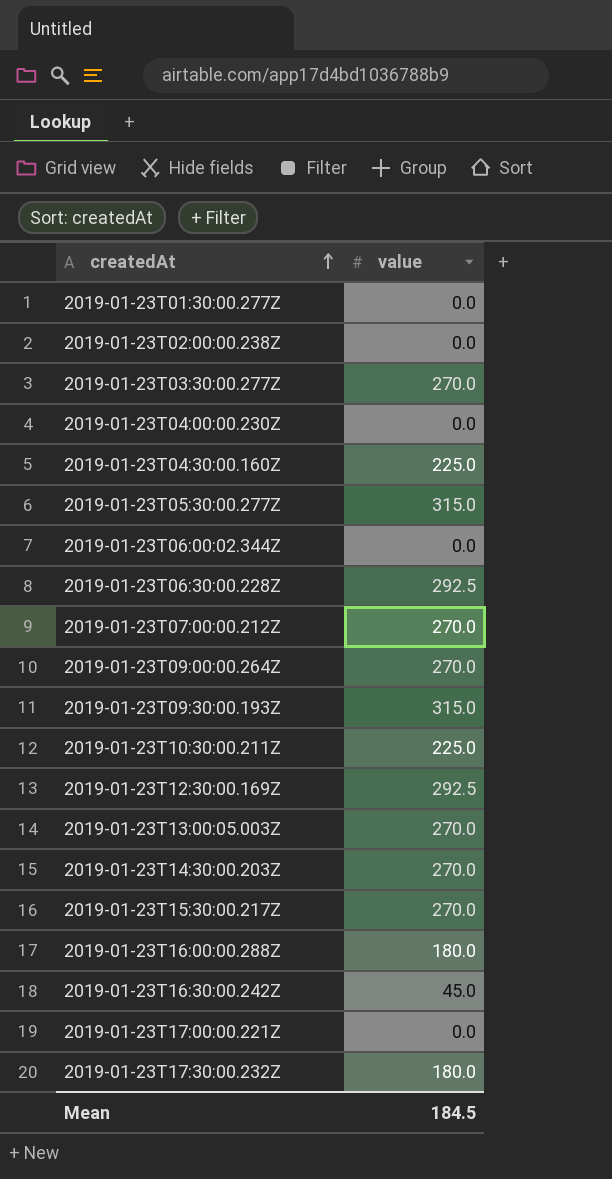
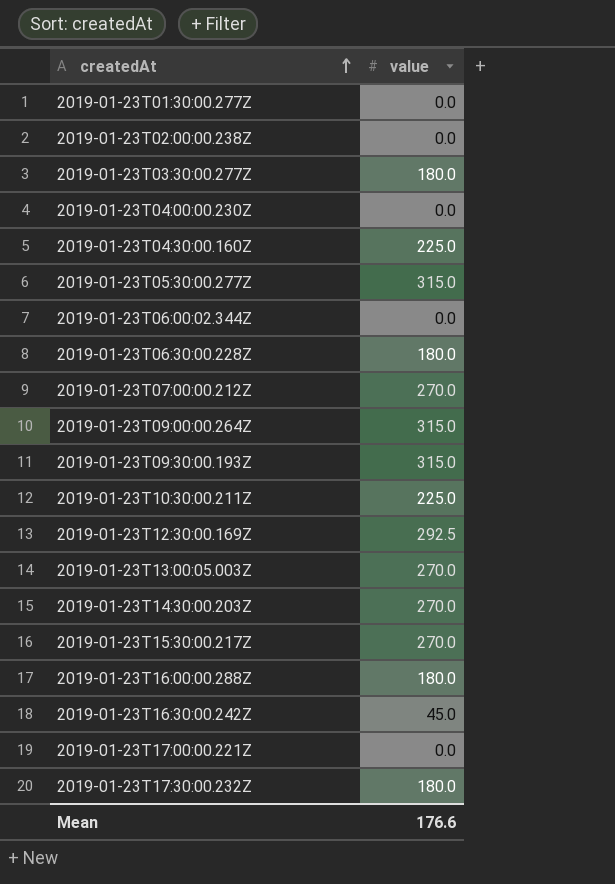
2019-01-23T03:30:00.277Z | value: 270.0 -> 180.0
2019-01-23T06:30:00.228Z | value: 292.5 -> 180.0
2019-01-23T09:00:00.264Z | value: 270.0 -> 315.0
Mean | value: 184.5 -> 176.6

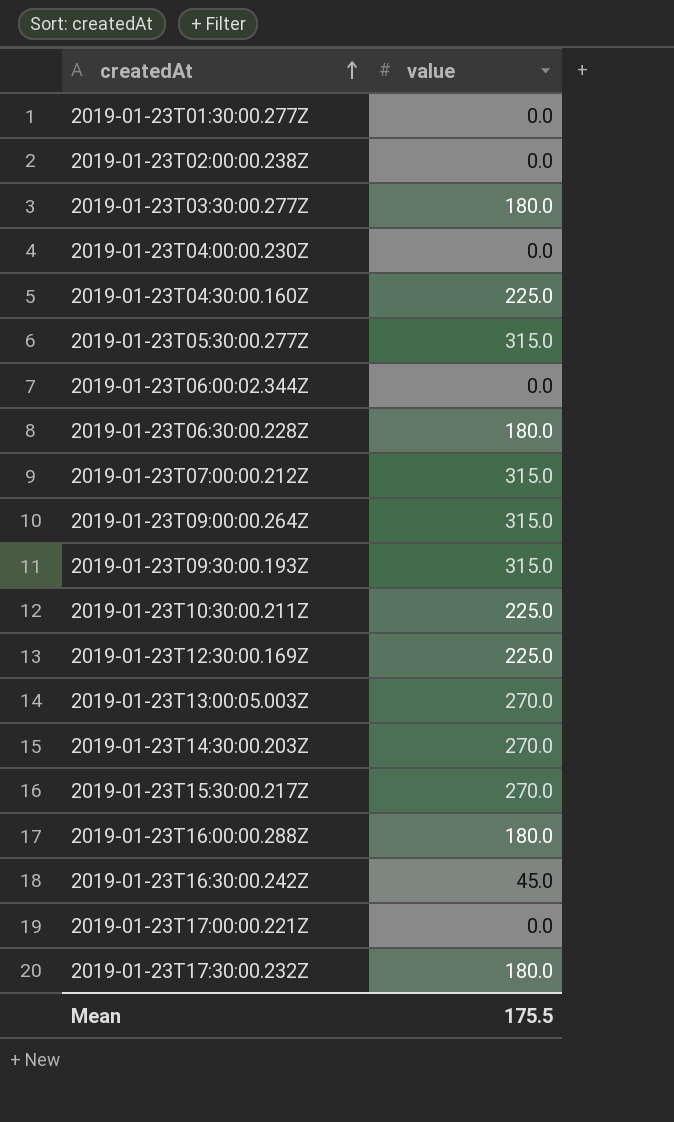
2019-01-23T07:00:00.212Z | value: 270.0 -> 315.0
2019-01-23T12:30:00.169Z | value: 292.5 -> 225.0
Mean | value: 176.6 -> 175.5

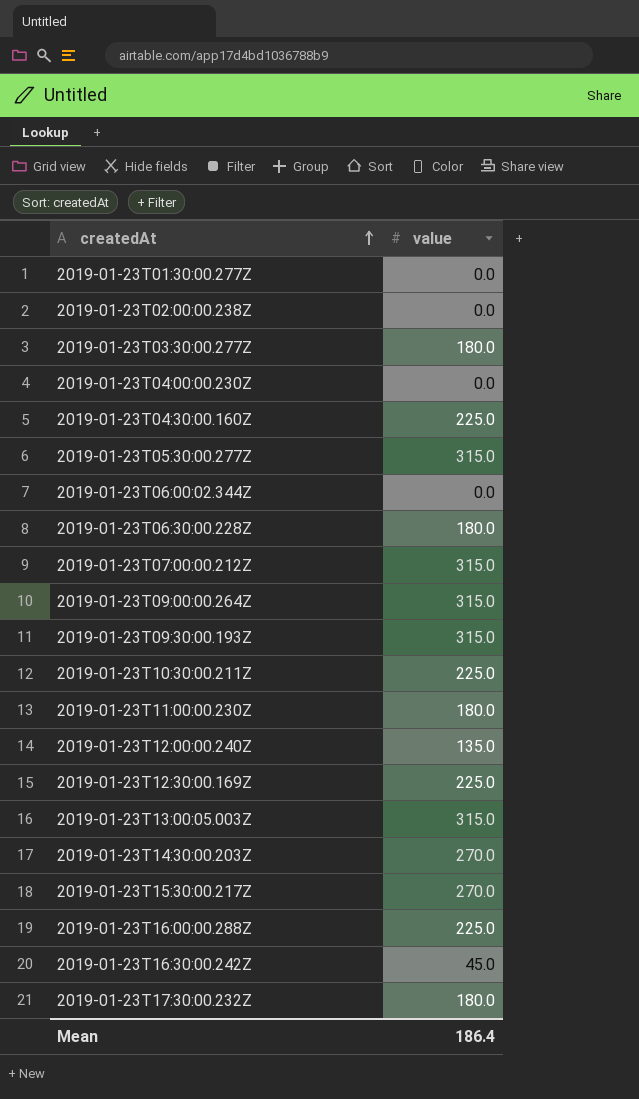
row 2019-01-23T17:00:00.221Z: 0.0 -> none
row 2019-01-23T11:00:00.230Z: none -> 180.0
row 2019-01-23T12:00:00.240Z: none -> 135.0
2019-01-23T13:00:05.003Z | value: 270.0 -> 315.0
2019-01-23T16:00:00.288Z | value: 180.0 -> 225.0
Mean | value: 175.5 -> 186.4

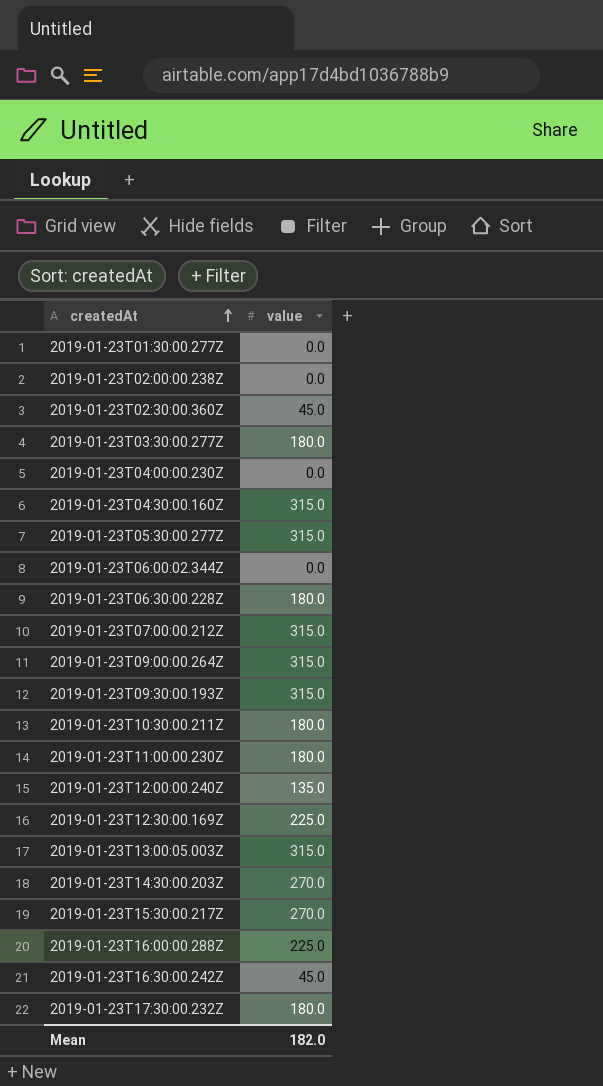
row 2019-01-23T02:30:00.360Z: none -> 45.0
2019-01-23T04:30:00.160Z | value: 225.0 -> 315.0
2019-01-23T10:30:00.211Z | value: 225.0 -> 180.0
Mean | value: 186.4 -> 182.0

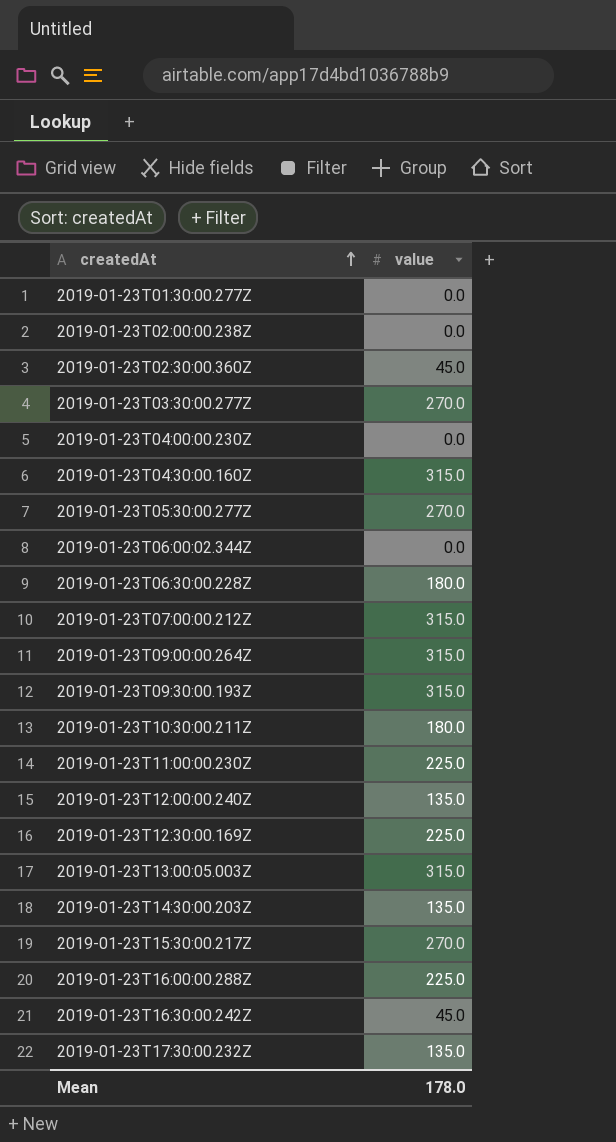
2019-01-23T03:30:00.277Z | value: 180.0 -> 270.0
2019-01-23T05:30:00.277Z | value: 315.0 -> 270.0
2019-01-23T11:00:00.230Z | value: 180.0 -> 225.0
2019-01-23T14:30:00.203Z | value: 270.0 -> 135.0
2019-01-23T17:30:00.232Z | value: 180.0 -> 135.0
Mean | value: 182.0 -> 178.0

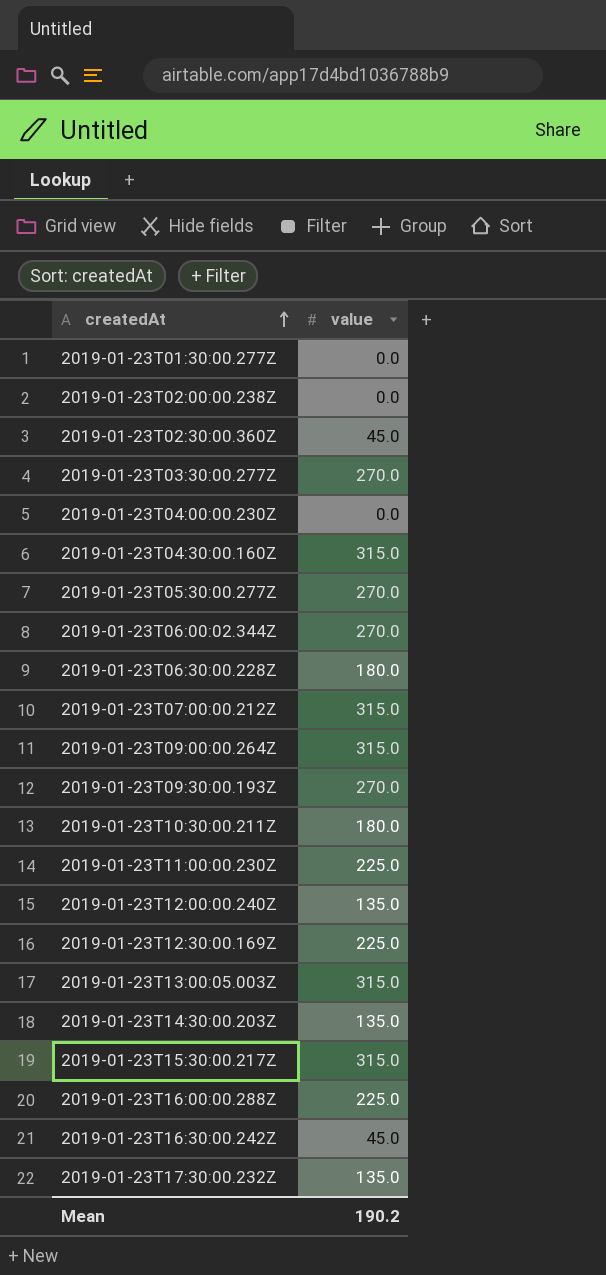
2019-01-23T06:00:02.344Z | value: 0.0 -> 270.0
2019-01-23T09:30:00.193Z | value: 315.0 -> 270.0
2019-01-23T15:30:00.217Z | value: 270.0 -> 315.0
Mean | value: 178.0 -> 190.2

